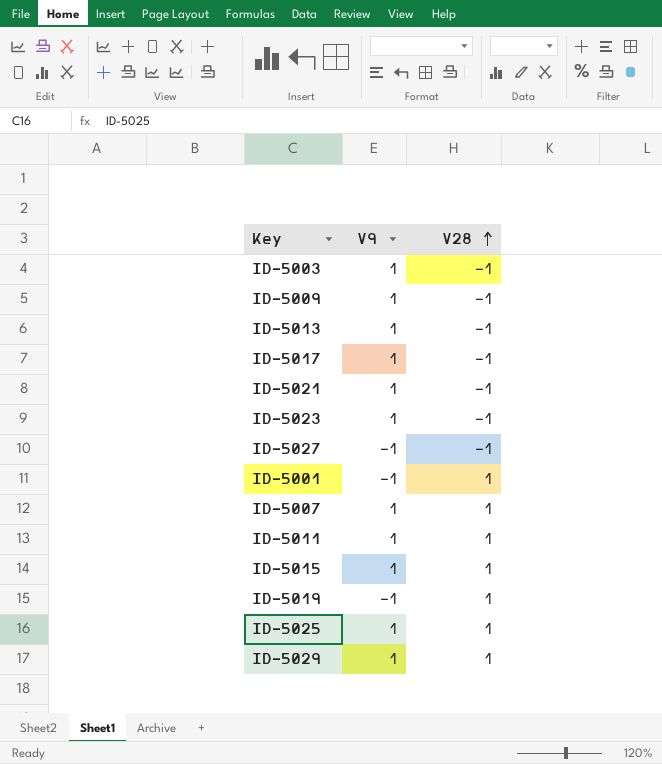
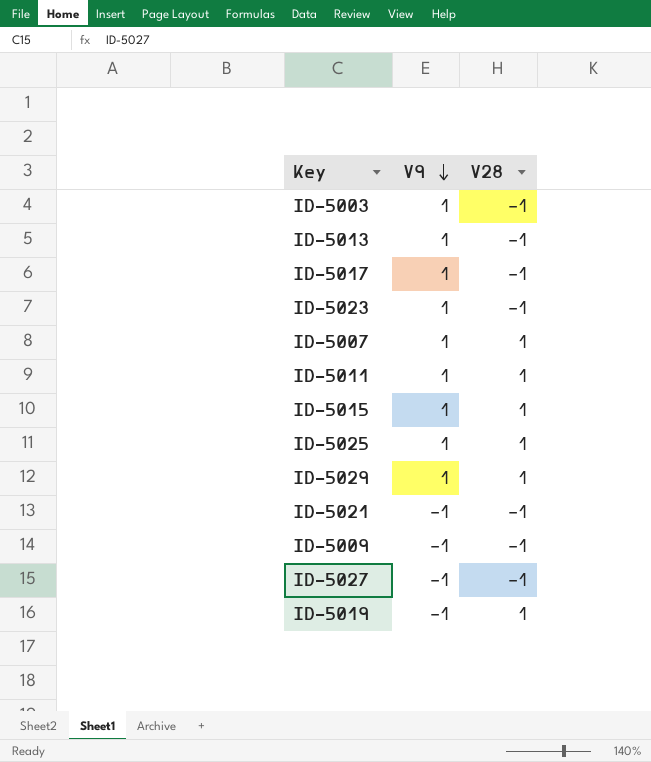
row order: V28 ascending -> V9 descending
row ID-5001: -1 | 1 -> none
ID-5021 | V9: 1 -> -1
ID-5009 | V9: 1 -> -1

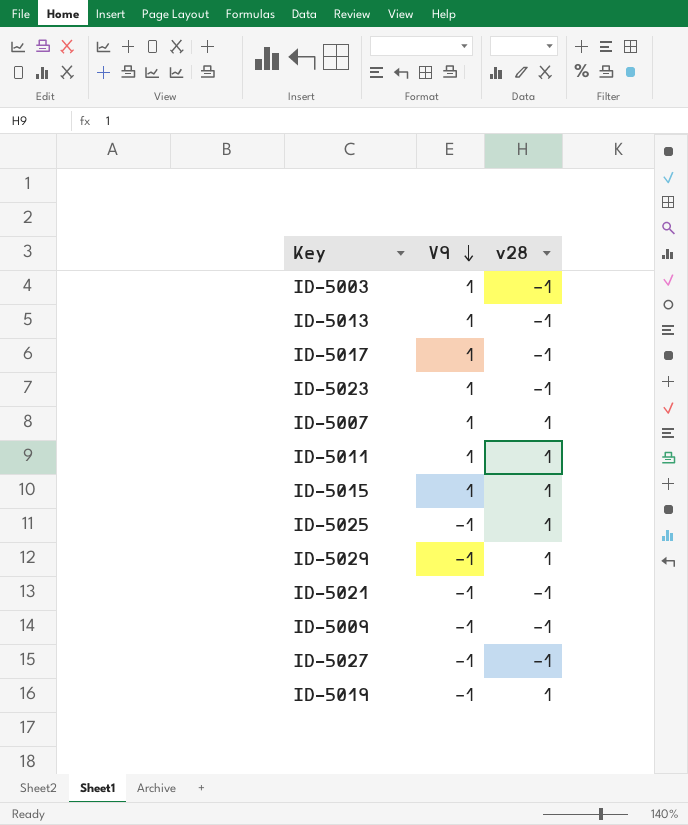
column name: V28 -> v28
ID-5025 | V9: 1 -> -1
ID-5029 | V9: 1 -> -1

